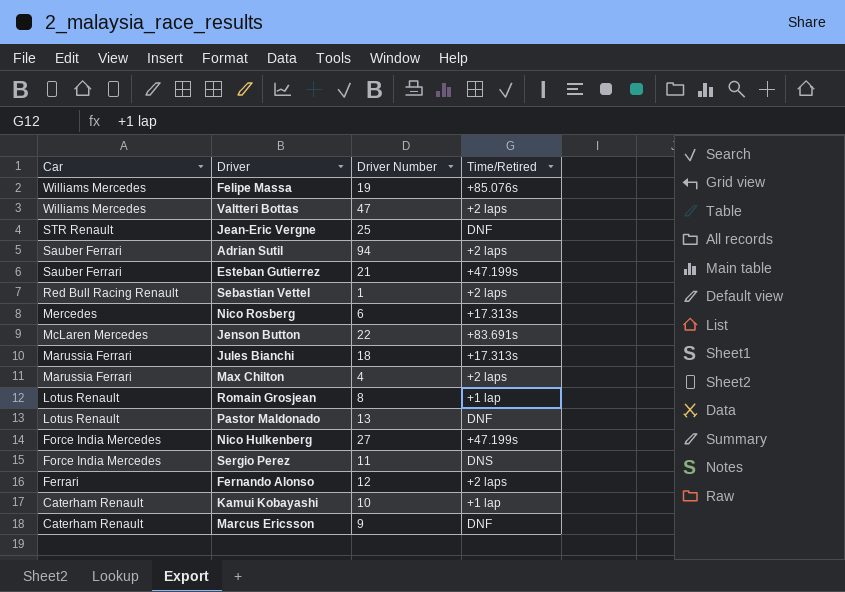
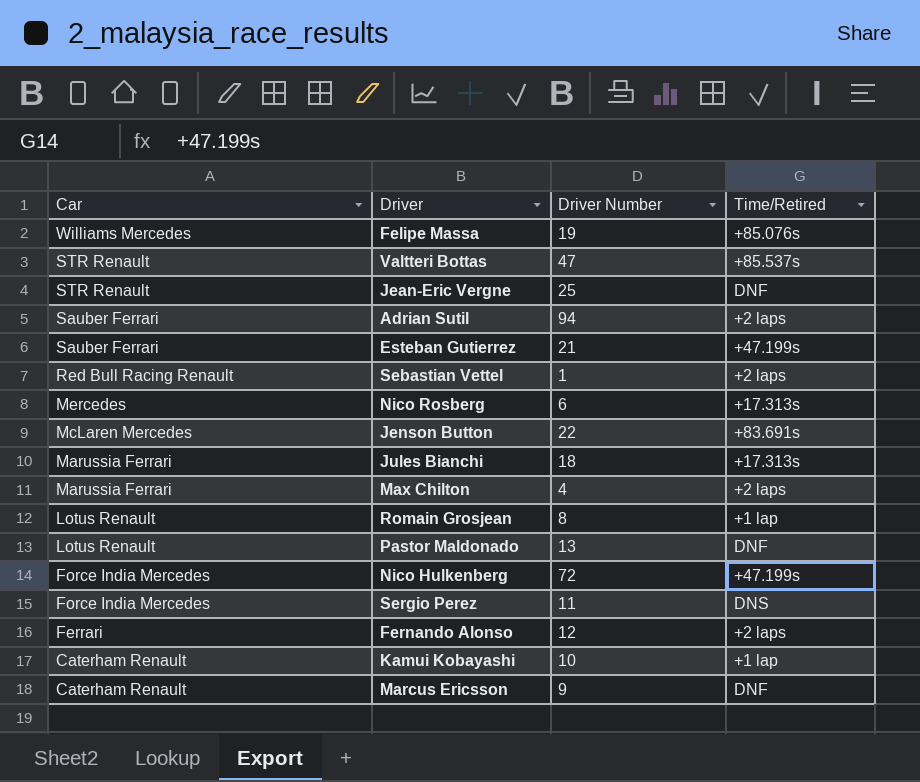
Valtteri Bottas | Car: Williams Mercedes -> STR Renault
Valtteri Bottas | Time/Retired: +2 laps -> +85.537s
Nico Hulkenberg | Driver Number: 27 -> 72

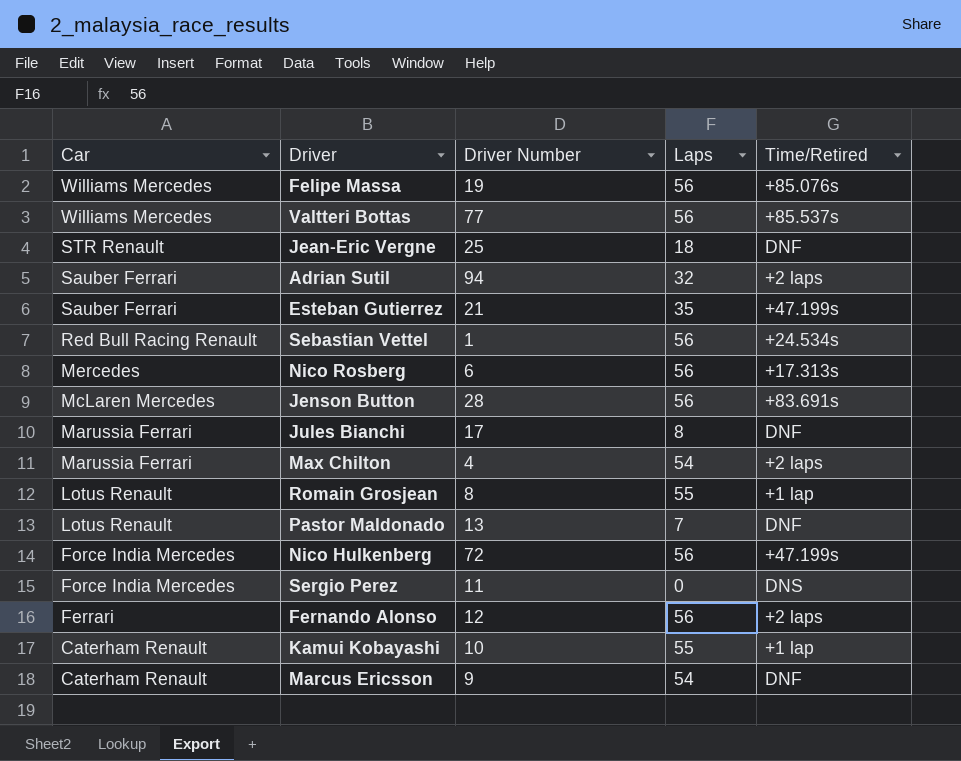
column Laps | position: none -> 4
Valtteri Bottas | Car: STR Renault -> Williams Mercedes
Valtteri Bottas | Driver Number: 47 -> 77
Sebastian Vettel | Time/Retired: +2 laps -> +24.534s
Jenson Button | Driver Number: 22 -> 28
Jules Bianchi | Driver Number: 18 -> 17
Jules Bianchi | Time/Retired: +17.313s -> DNF

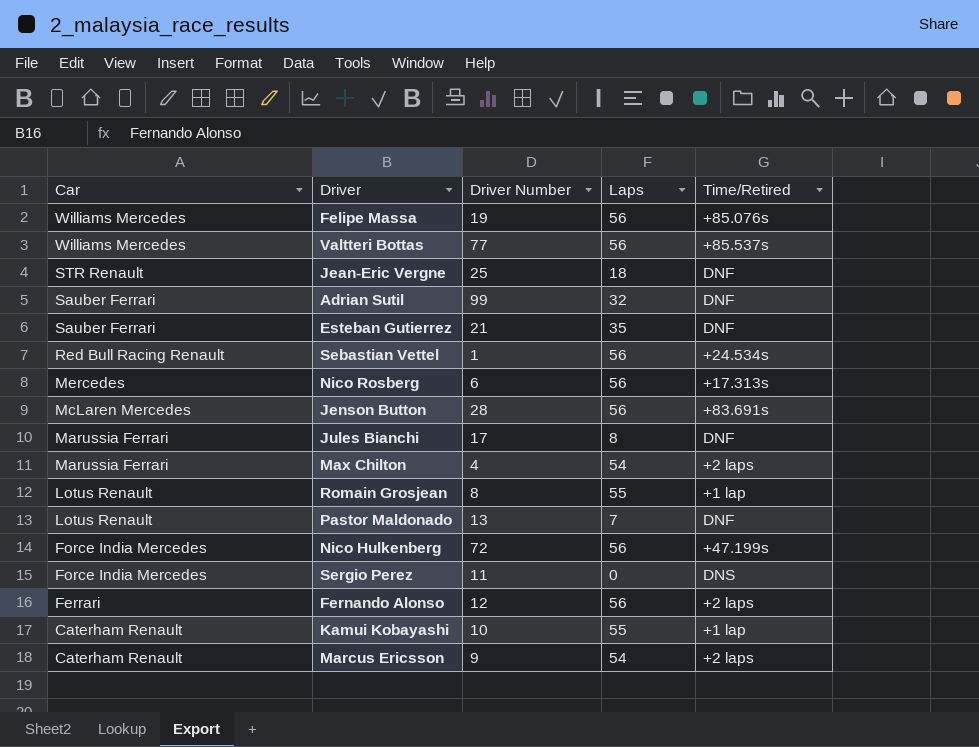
Adrian Sutil | Driver Number: 94 -> 99
Adrian Sutil | Time/Retired: +2 laps -> DNF
Esteban Gutierrez | Time/Retired: +47.199s -> DNF
Marcus Ericsson | Time/Retired: DNF -> +2 laps

